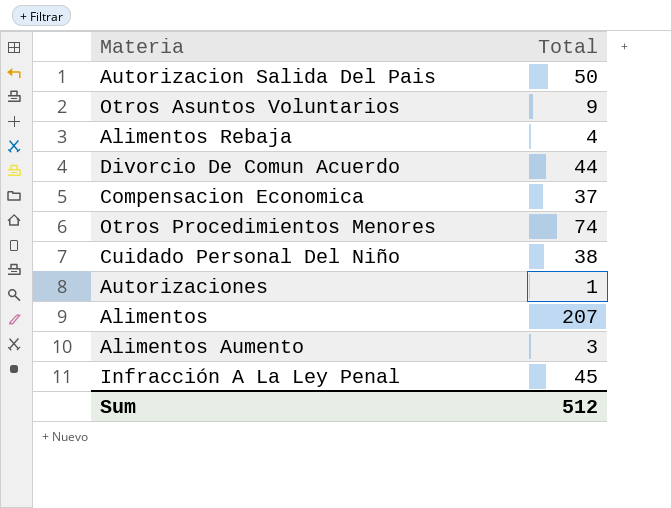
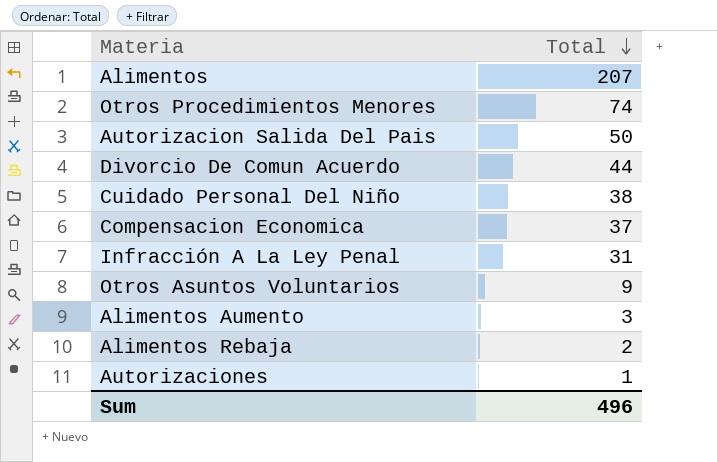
row order: none -> Total descending
Infracción A La Ley Penal | Total: 45 -> 31
Alimentos Rebaja | Total: 4 -> 2
Sum | Total: 512 -> 496

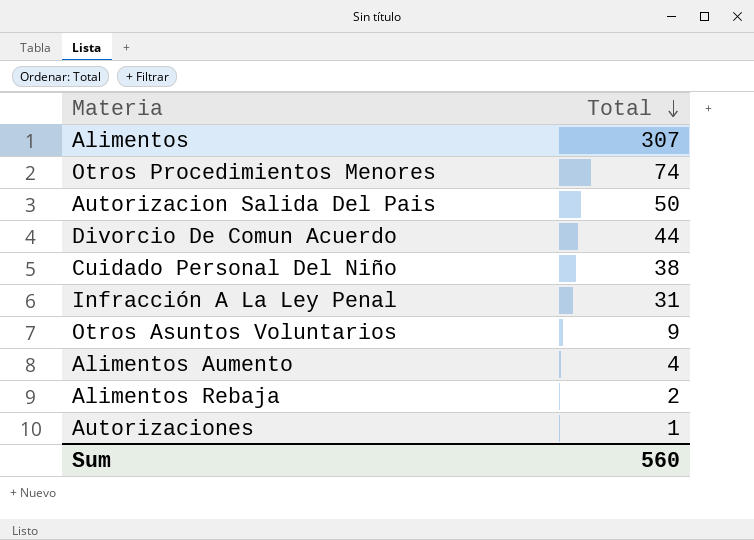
row Compensacion Economica: 37 -> none
Alimentos | Total: 207 -> 307
Alimentos Aumento | Total: 3 -> 4
Sum | Total: 496 -> 560

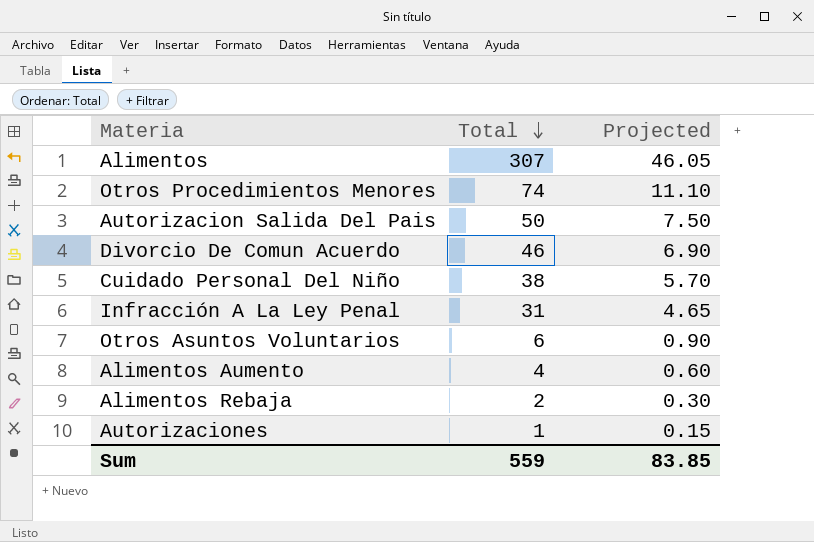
column Projected | formula: none -> [Total] * 0.15
Divorcio De Comun Acuerdo | Total: 44 -> 46
Otros Asuntos Voluntarios | Total: 9 -> 6
Sum | Total: 560 -> 559

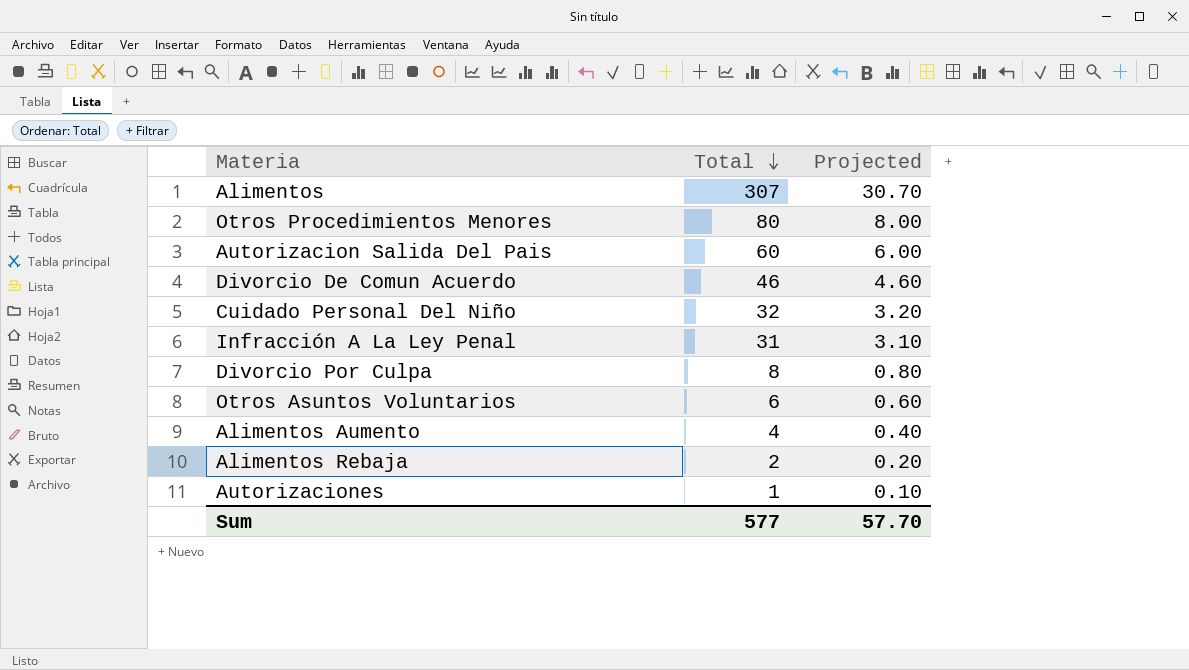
column Projected | formula: [Total] * 0.15 -> [Total] * 0.1
Otros Procedimientos Menores | Total: 74 -> 80
Autorizacion Salida Del Pais | Total: 50 -> 60
Cuidado Personal Del Niño | Total: 38 -> 32
row Divorcio Por Culpa: none -> 8 | 0.80
Sum | Total: 559 -> 577
Sum | Projected: 83.85 -> 57.70

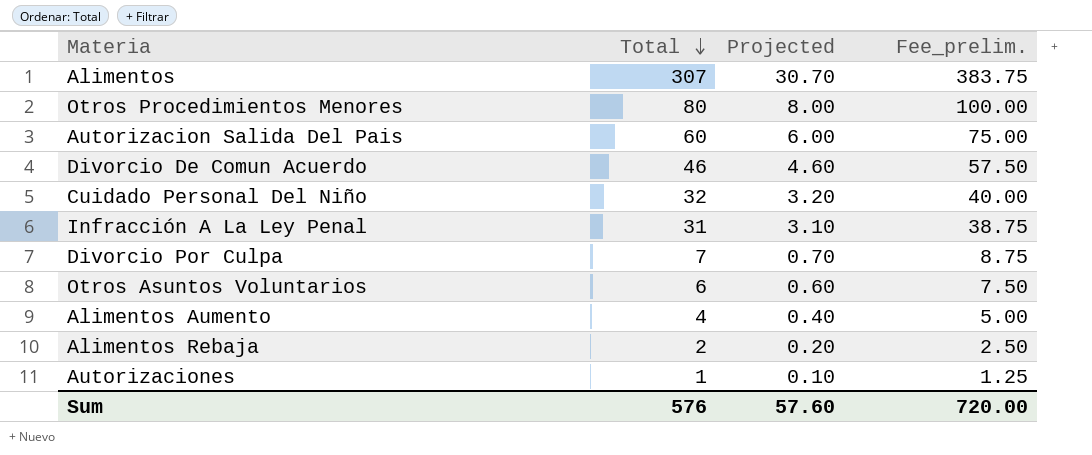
column Fee_prelim. | formula: none -> [Total] * 1.25
Divorcio Por Culpa | Total: 8 -> 7
Divorcio Por Culpa | Projected: 0.80 -> 0.70
Sum | Total: 577 -> 576
Sum | Projected: 57.70 -> 57.60

